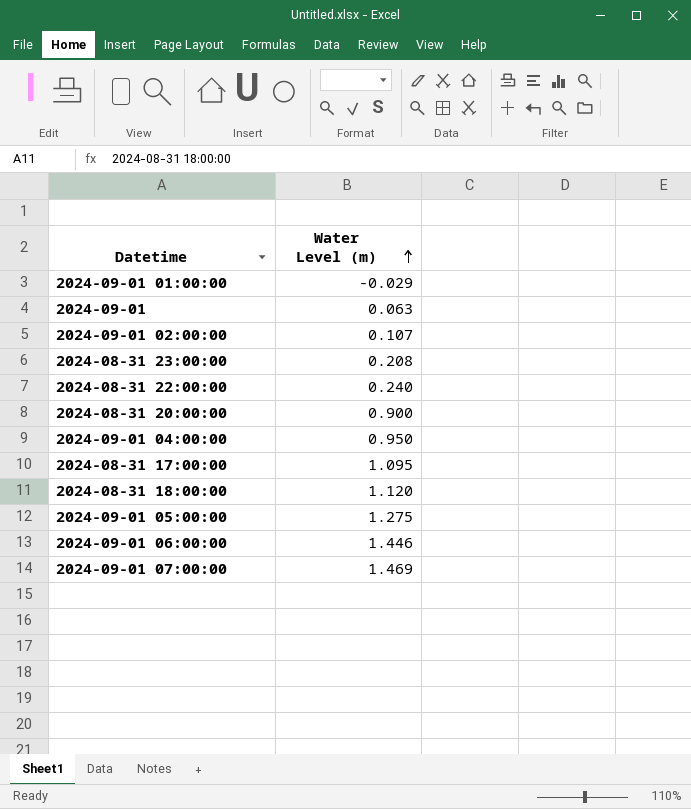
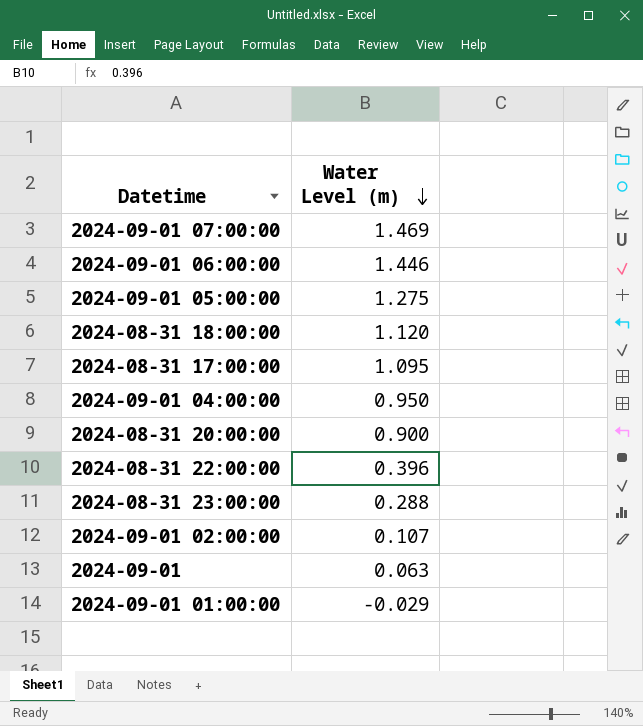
row order: Water Level (m) ascending -> Water Level (m) descending
2024-08-31 22:00:00 | Water Level (m): 0.240 -> 0.396
2024-08-31 23:00:00 | Water Level (m): 0.208 -> 0.288

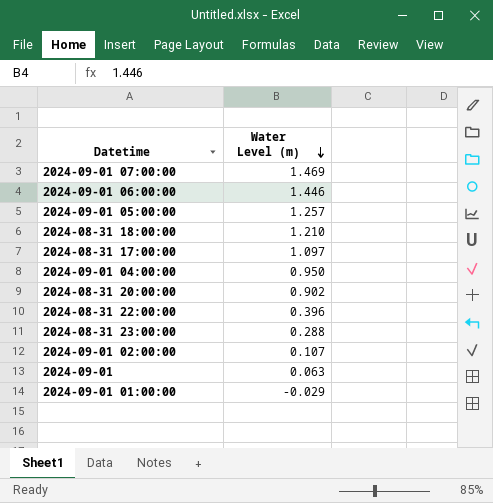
2024-09-01 05:00:00 | Water Level (m): 1.275 -> 1.257
2024-08-31 18:00:00 | Water Level (m): 1.120 -> 1.210
2024-08-31 17:00:00 | Water Level (m): 1.095 -> 1.097
2024-08-31 20:00:00 | Water Level (m): 0.900 -> 0.902

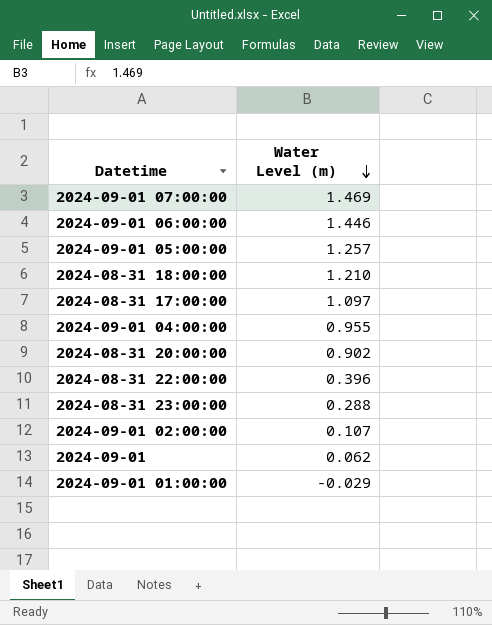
2024-09-01 04:00:00 | Water Level (m): 0.950 -> 0.955
2024-09-01 | Water Level (m): 0.063 -> 0.062

